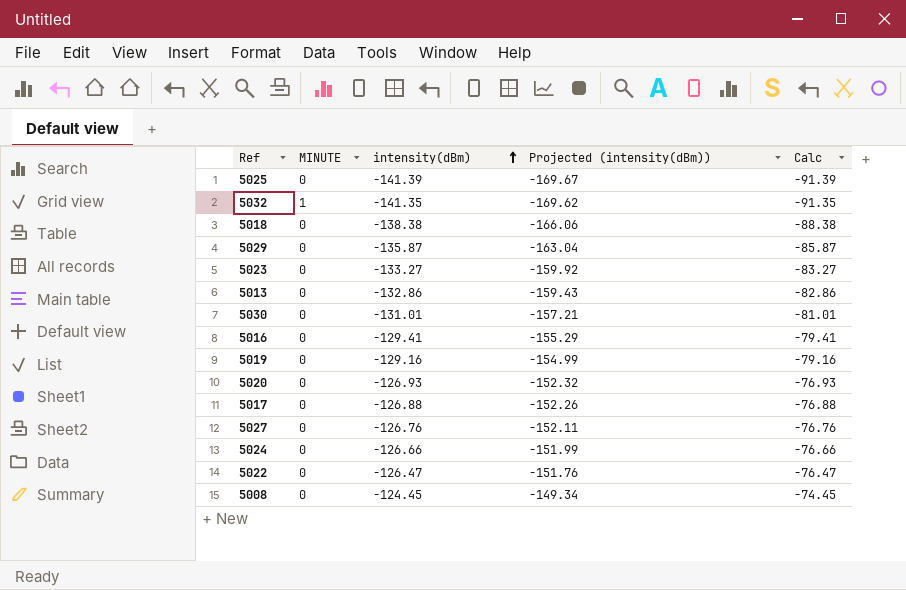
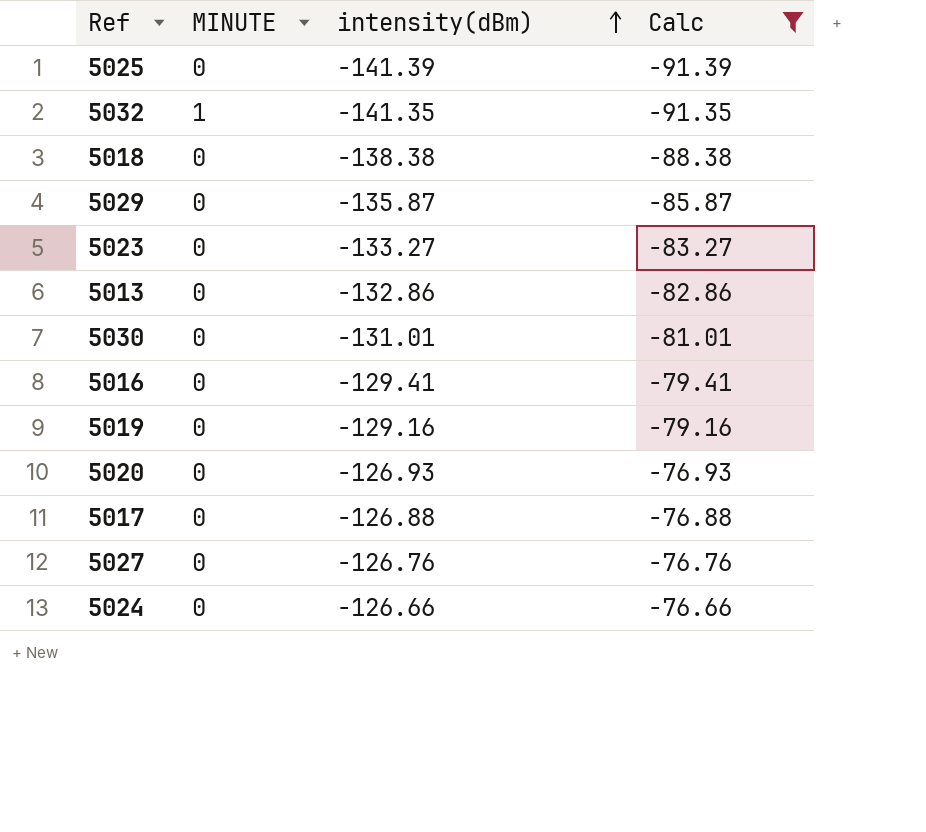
filter: none -> Calc <= -76.66
column Projected (intensity(dBm)) | formula: [intensity(dBm)] * 1.2 -> none

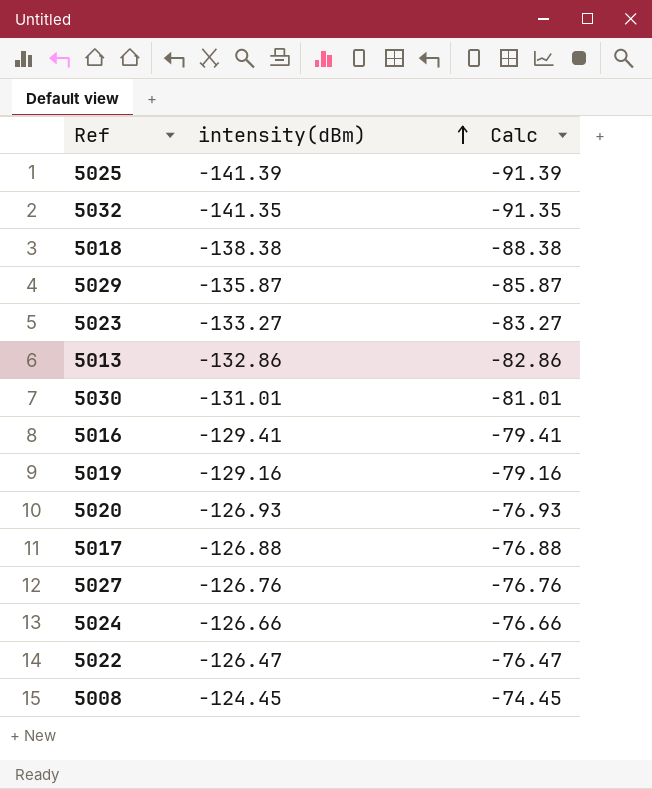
filter: Calc <= -76.66 -> none
column MINUTE | position: 2 -> none

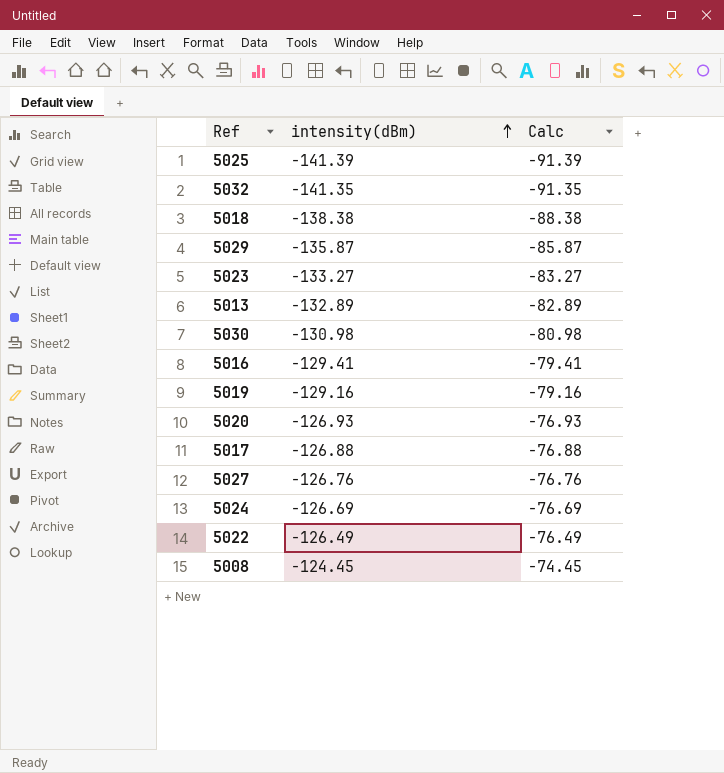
5013 | intensity(dBm): -132.86 -> -132.89
5013 | Calc: -82.86 -> -82.89
5030 | intensity(dBm): -131.01 -> -130.98
5030 | Calc: -81.01 -> -80.98
5024 | intensity(dBm): -126.66 -> -126.69
5024 | Calc: -76.66 -> -76.69
5022 | intensity(dBm): -126.47 -> -126.49
5022 | Calc: -76.47 -> -76.49

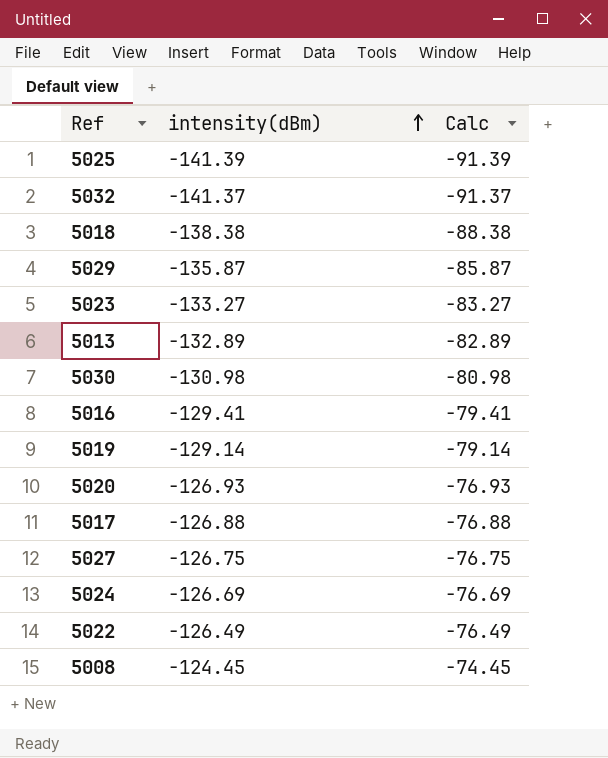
5032 | intensity(dBm): -141.35 -> -141.37
5032 | Calc: -91.35 -> -91.37
5019 | intensity(dBm): -129.16 -> -129.14
5019 | Calc: -79.16 -> -79.14
5027 | intensity(dBm): -126.76 -> -126.75
5027 | Calc: -76.76 -> -76.75

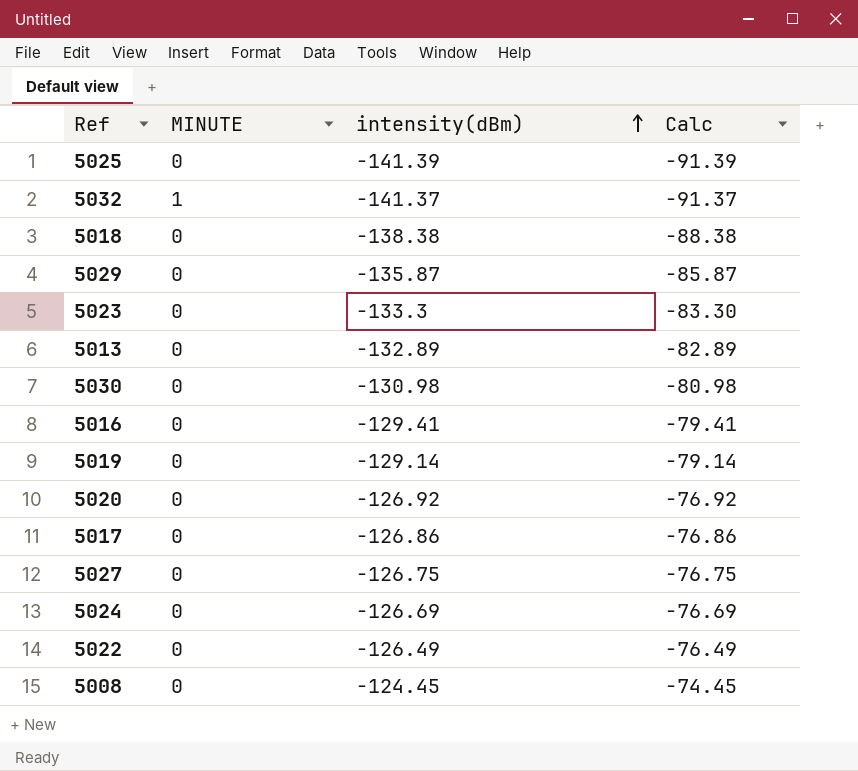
column MINUTE | position: none -> 2
5023 | intensity(dBm): -133.27 -> -133.3
5023 | Calc: -83.27 -> -83.30
5020 | intensity(dBm): -126.93 -> -126.92
5020 | Calc: -76.93 -> -76.92
5017 | intensity(dBm): -126.88 -> -126.86
5017 | Calc: -76.88 -> -76.86

